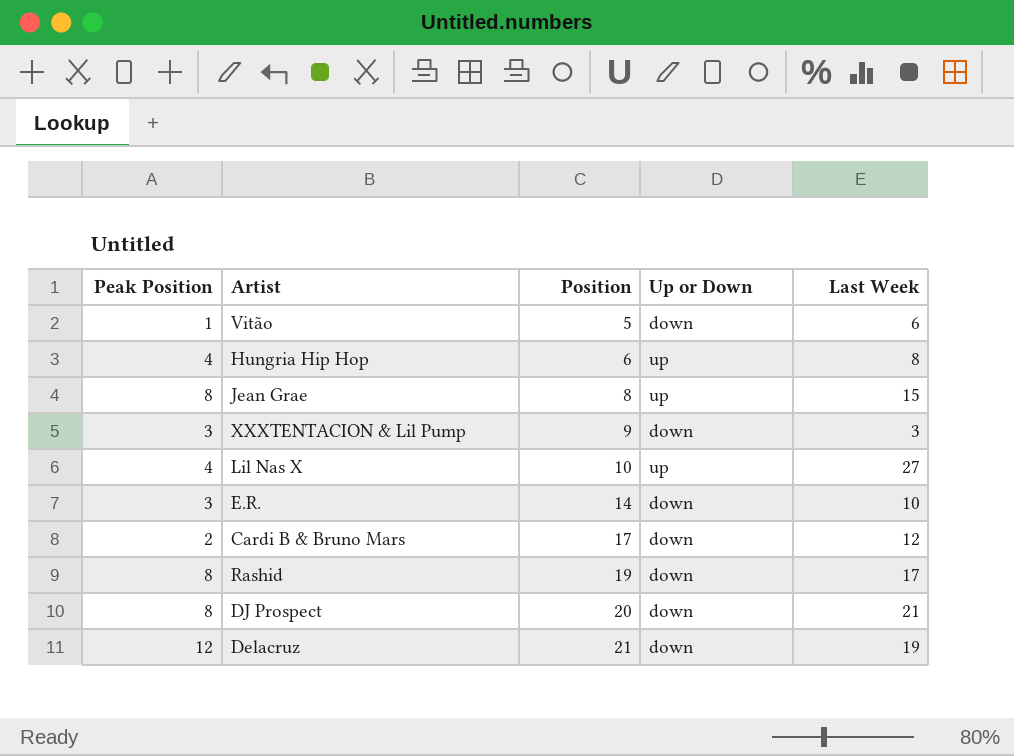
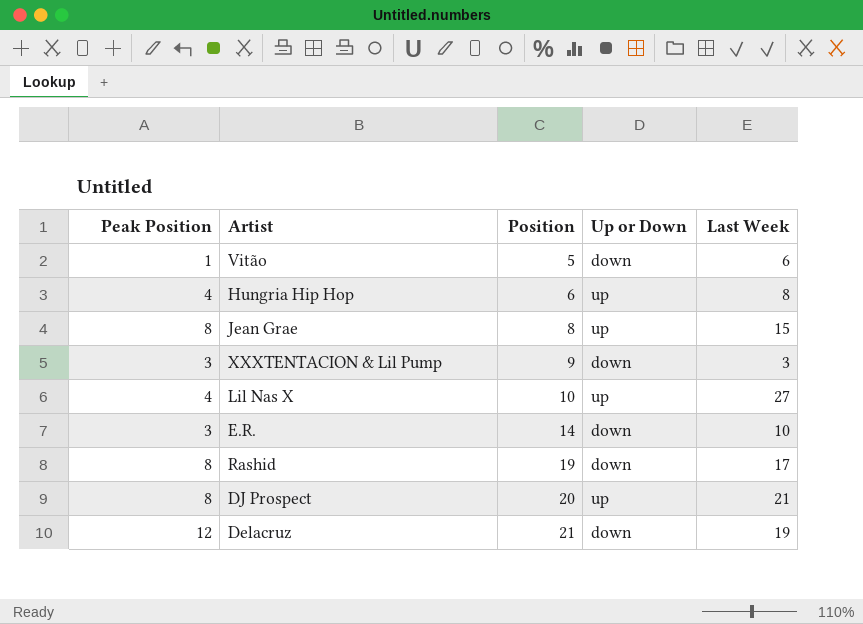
row Cardi B & Bruno Mars: 2 | 17 | down | 12 -> none
DJ Prospect | Up or Down: down -> up

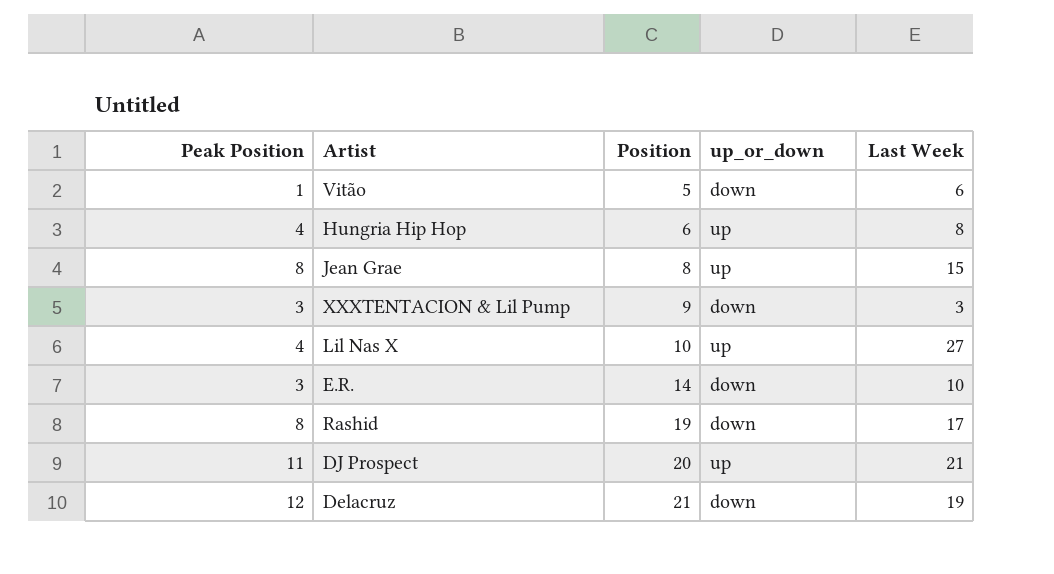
column name: Up or Down -> up_or_down
DJ Prospect | Peak Position: 8 -> 11

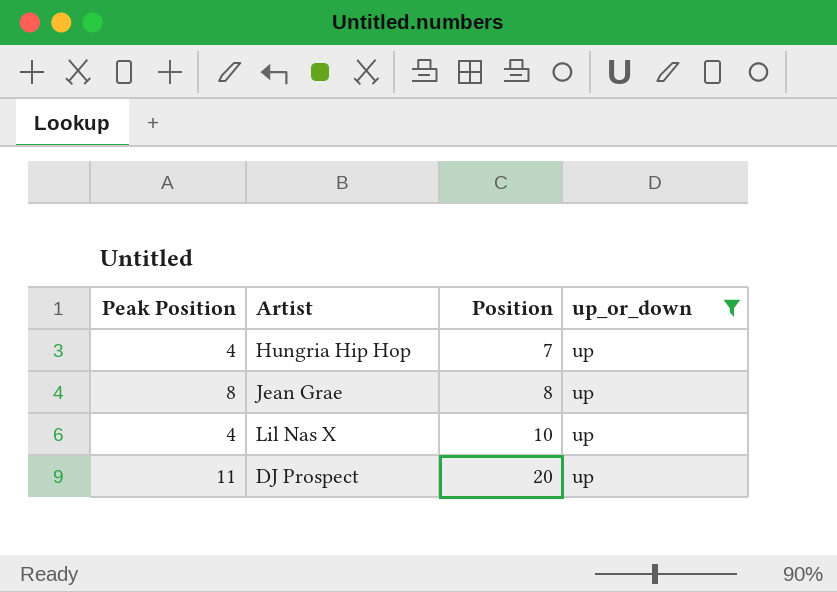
filter: none -> up_or_down = up
column Last Week | position: 5 -> none
Hungria Hip Hop | Position: 6 -> 7

